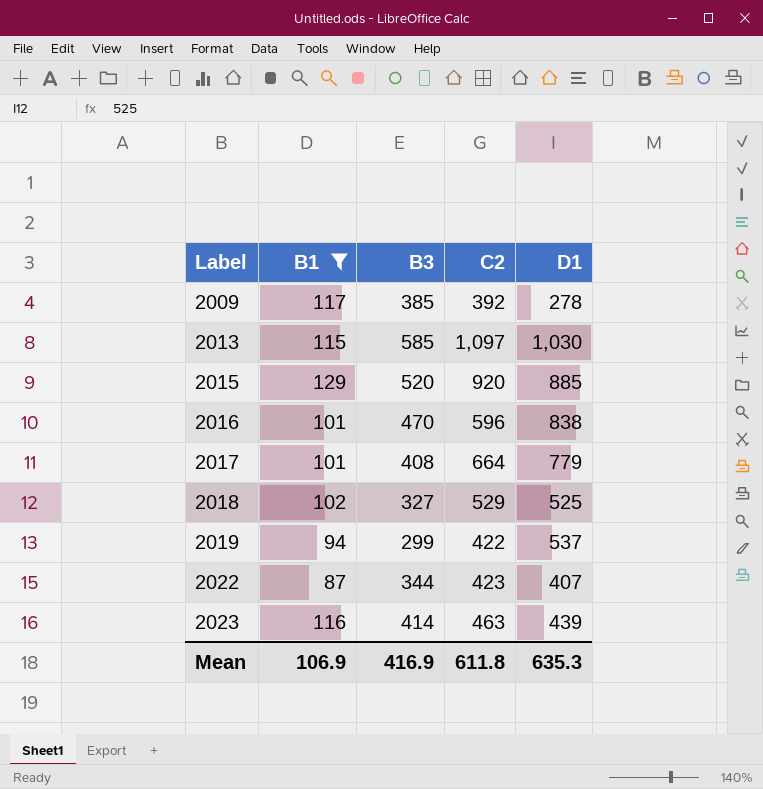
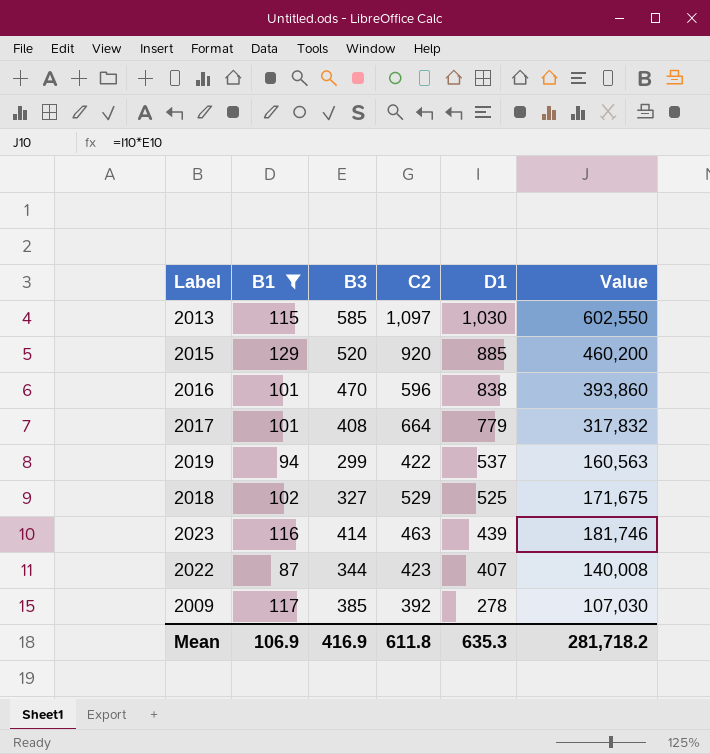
row order: Label ascending -> D1 descending
column Value | formula: none -> [B3] * [D1]

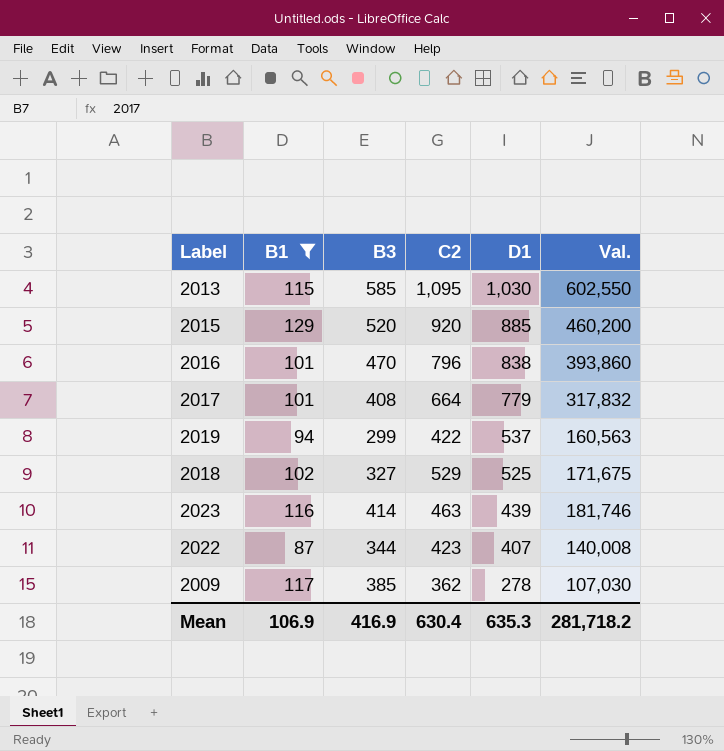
column name: Value -> Val.
2013 | C2: 1,097 -> 1,095
2016 | C2: 596 -> 796
2009 | C2: 392 -> 362
Mean | C2: 611.8 -> 630.4

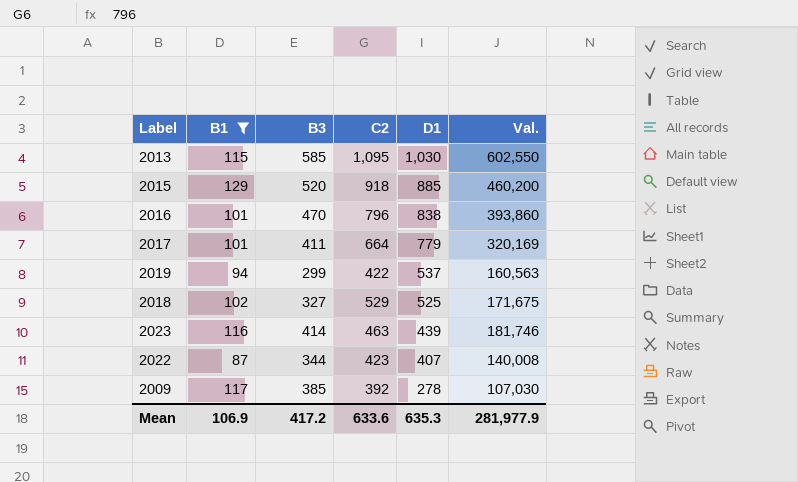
2015 | C2: 920 -> 918
2017 | B3: 408 -> 411
2017 | Val.: 317,832 -> 320,169
2009 | C2: 362 -> 392
Mean | B3: 416.9 -> 417.2
Mean | C2: 630.4 -> 633.6
Mean | Val.: 281,718.2 -> 281,977.9

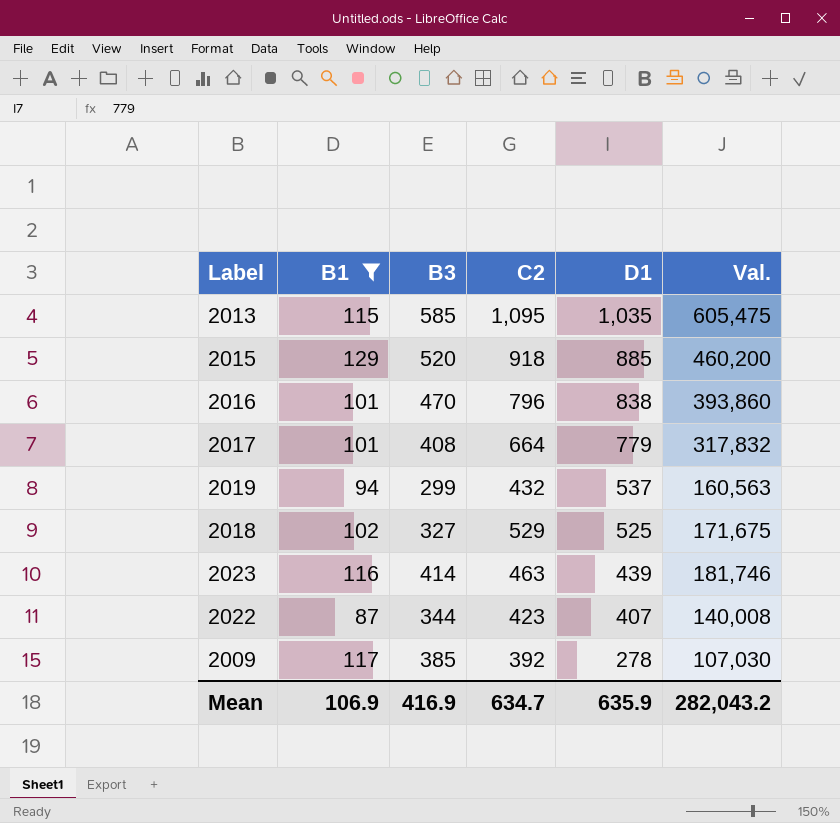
2013 | D1: 1,030 -> 1,035
2013 | Val.: 602,550 -> 605,475
2017 | B3: 411 -> 408
2017 | Val.: 320,169 -> 317,832
2019 | C2: 422 -> 432
Mean | B3: 417.2 -> 416.9
Mean | C2: 633.6 -> 634.7
Mean | D1: 635.3 -> 635.9
Mean | Val.: 281,977.9 -> 282,043.2

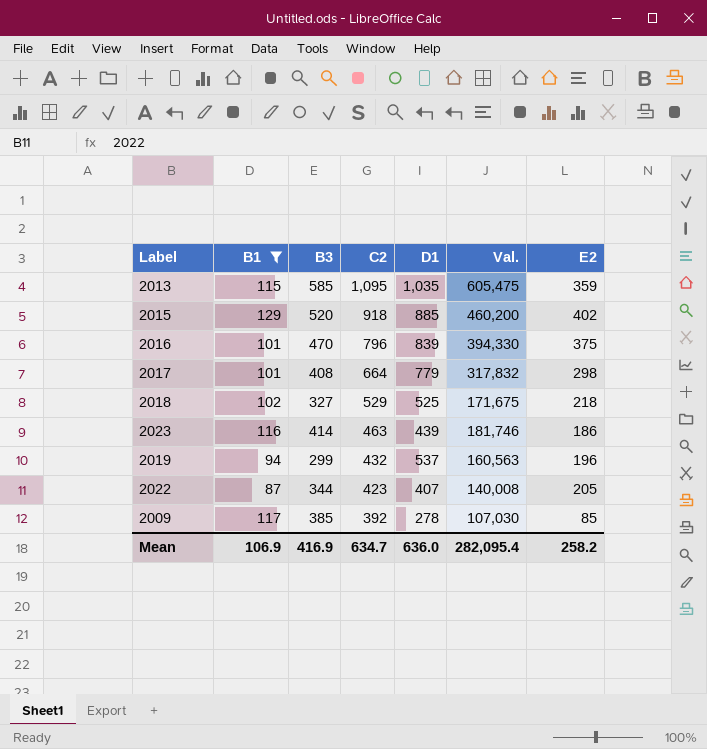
row order: D1 descending -> C2 descending
column E2 | position: none -> 7
2016 | D1: 838 -> 839
2016 | Val.: 393,860 -> 394,330
Mean | D1: 635.9 -> 636.0
Mean | Val.: 282,043.2 -> 282,095.4

